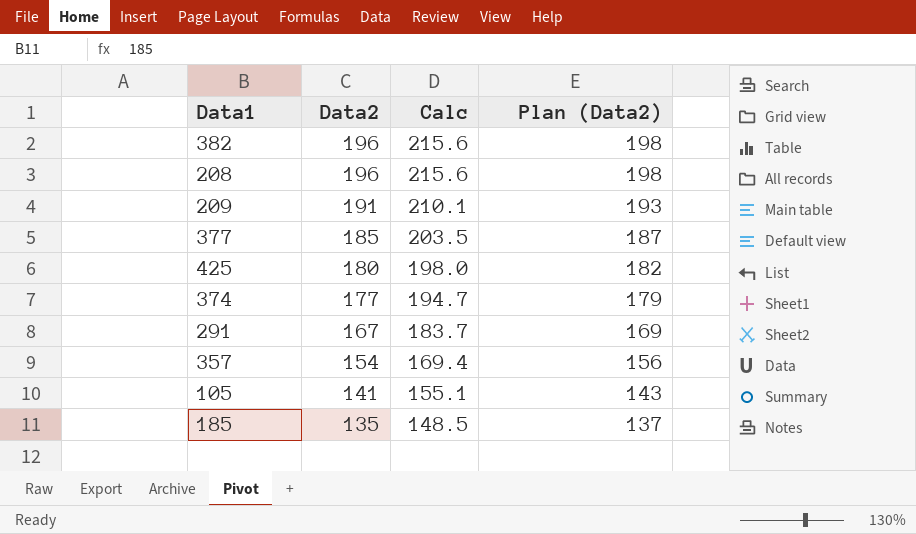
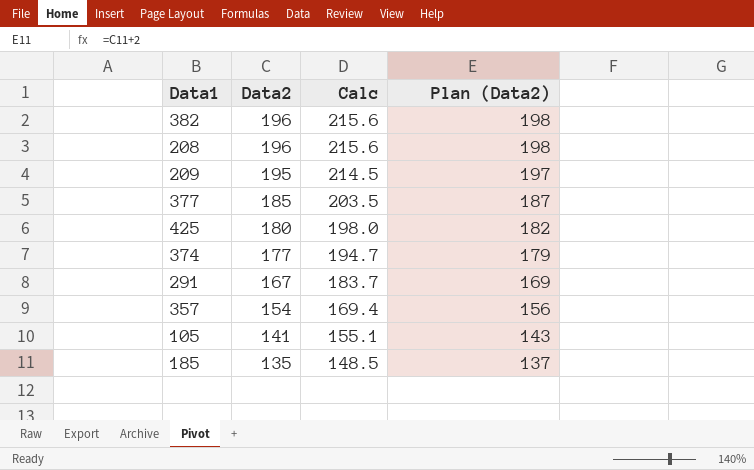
209 | Data2: 191 -> 195
209 | Calc: 210.1 -> 214.5
209 | Plan (Data2): 193 -> 197

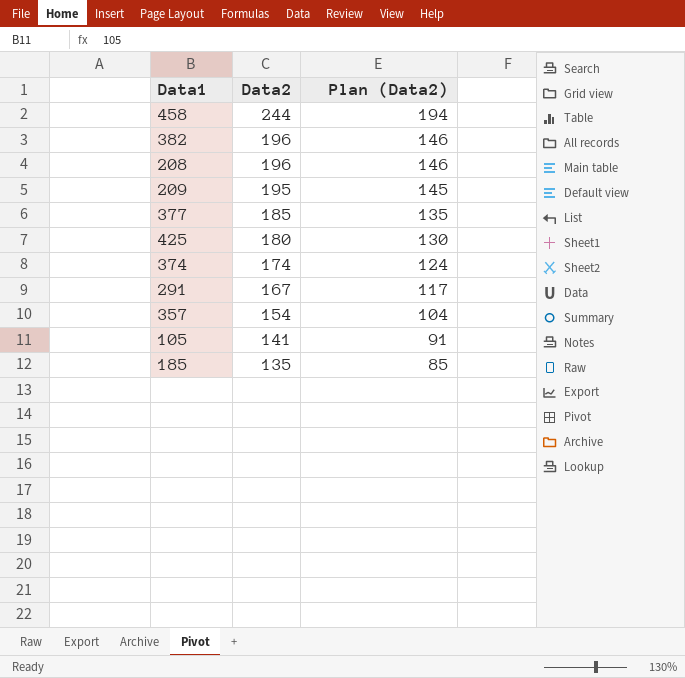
column Calc | formula: [Data2] * 1.1 -> none
column Plan (Data2) | formula: [Data2] + 2 -> [Data2] - 50
row 458: none -> 244 | 194
374 | Data2: 177 -> 174

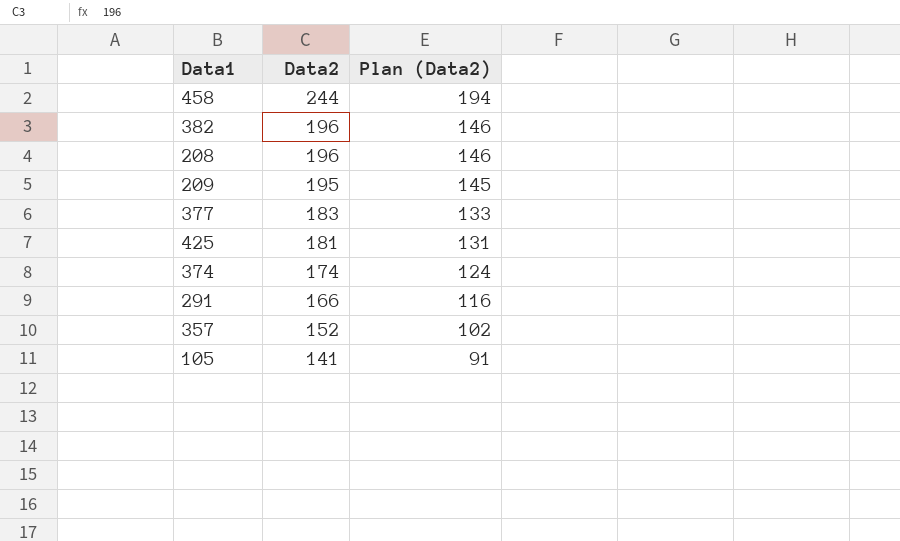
row 185: 135 | 85 -> none
377 | Data2: 185 -> 183
377 | Plan (Data2): 135 -> 133
425 | Data2: 180 -> 181
425 | Plan (Data2): 130 -> 131
291 | Data2: 167 -> 166
291 | Plan (Data2): 117 -> 116
357 | Data2: 154 -> 152
357 | Plan (Data2): 104 -> 102

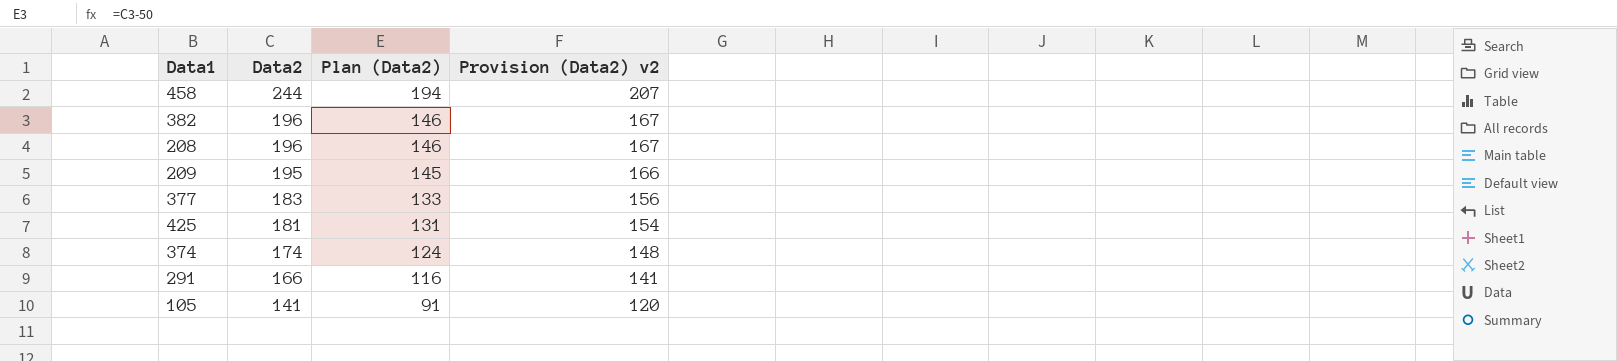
column Provision (Data2) v2 | formula: none -> [Data2] * 0.85
row 357: 152 | 102 -> none

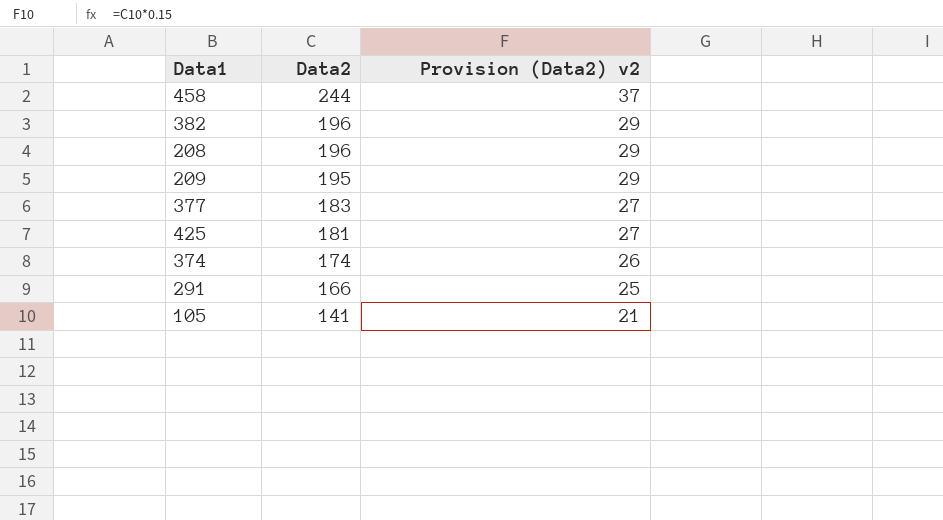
column Plan (Data2) | formula: [Data2] - 50 -> none
column Provision (Data2) v2 | formula: [Data2] * 0.85 -> [Data2] * 0.15

